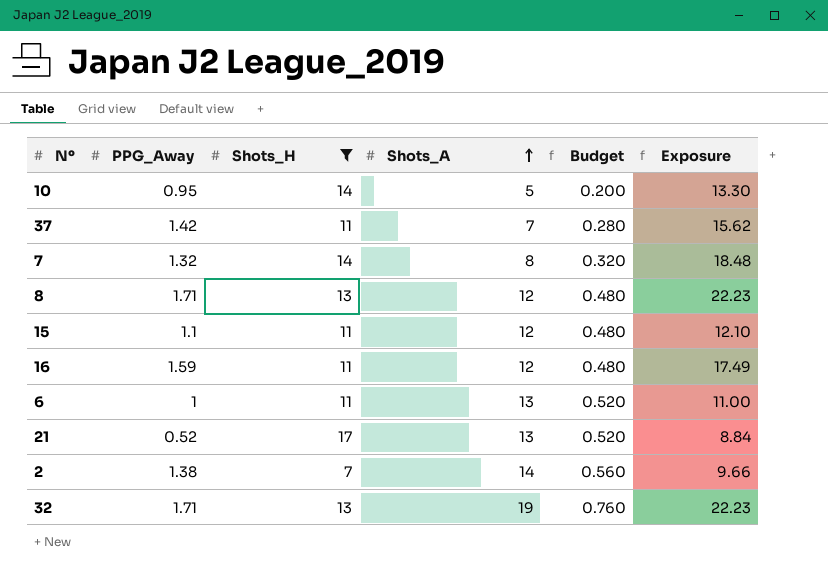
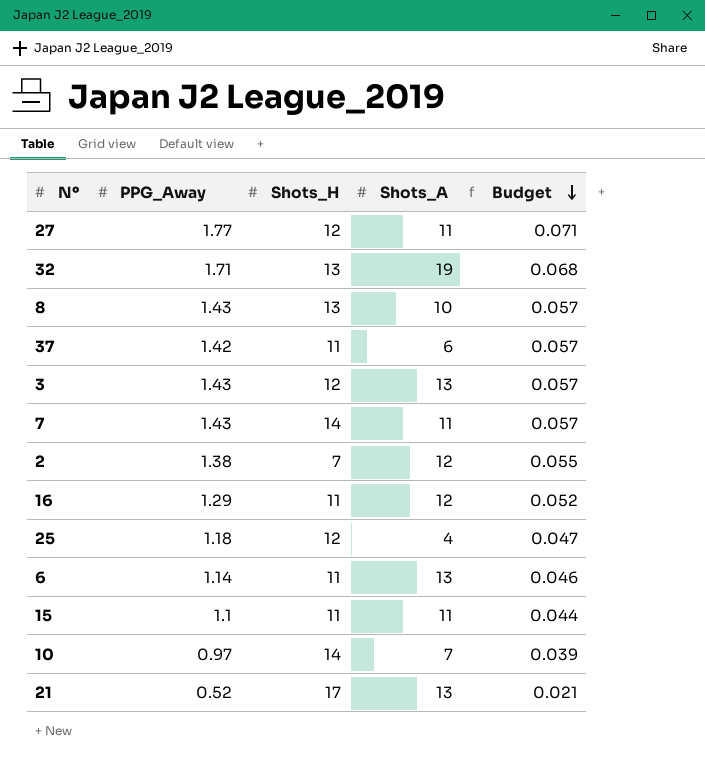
filter: Shots_H != 12 -> none
row order: Shots_A ascending -> Budget descending
column Exposure | formula: [PPG_Away] * [Shots_H] -> none
column Budget | formula: [Shots_A] * 0.04 -> [PPG_Away] * 0.04
8 | PPG_Away: 1.71 -> 1.43
8 | Shots_A: 12 -> 10
37 | Shots_A: 7 -> 6
7 | PPG_Away: 1.32 -> 1.43
7 | Shots_A: 8 -> 11
2 | Shots_A: 14 -> 12
16 | PPG_Away: 1.59 -> 1.29
6 | PPG_Away: 1 -> 1.14
15 | Shots_A: 12 -> 11
10 | PPG_Away: 0.95 -> 0.97
10 | Shots_A: 5 -> 7

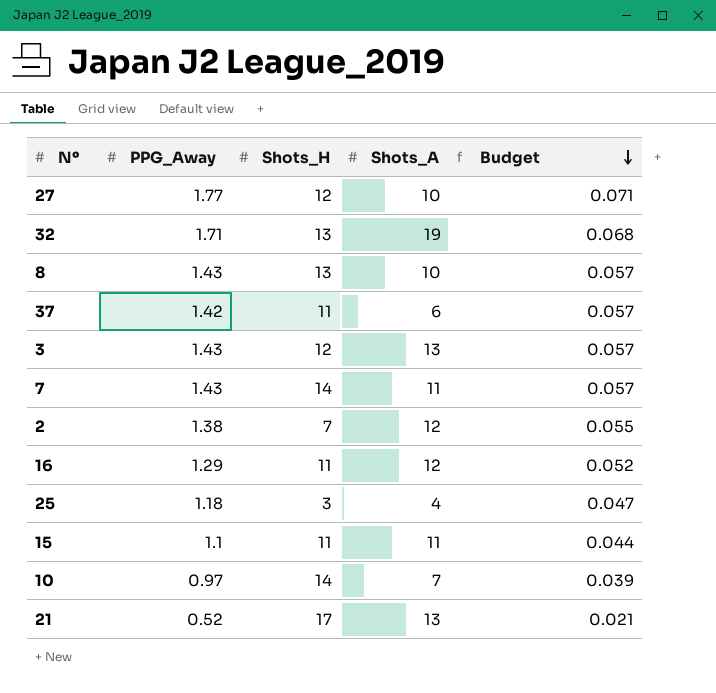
row 6: 1.14 | 11 | 13 | 0.046 -> none
27 | Shots_A: 11 -> 10
25 | Shots_H: 12 -> 3

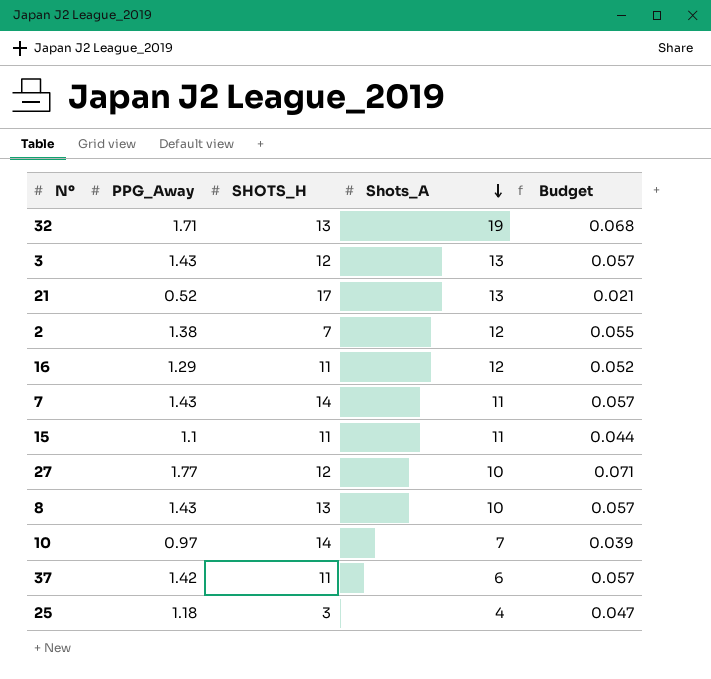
row order: Budget descending -> Shots_A descending
column name: Shots_H -> SHOTS_H

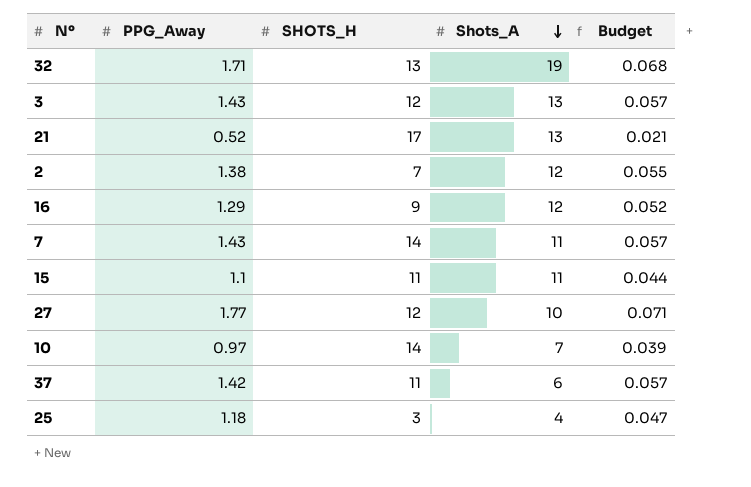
row 8: 1.43 | 13 | 10 | 0.057 -> none
16 | SHOTS_H: 11 -> 9

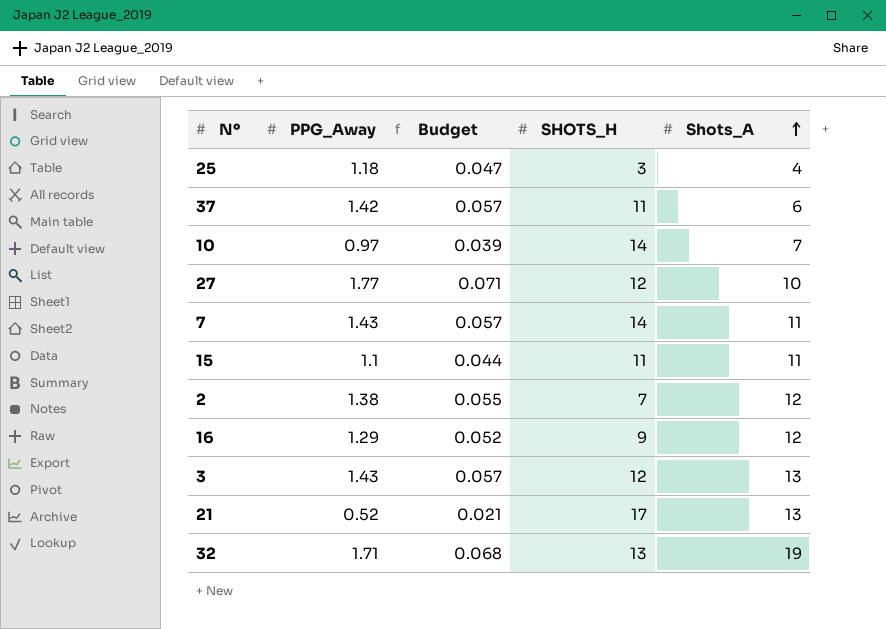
row order: Shots_A descending -> Shots_A ascending
column Budget | position: 5 -> 3

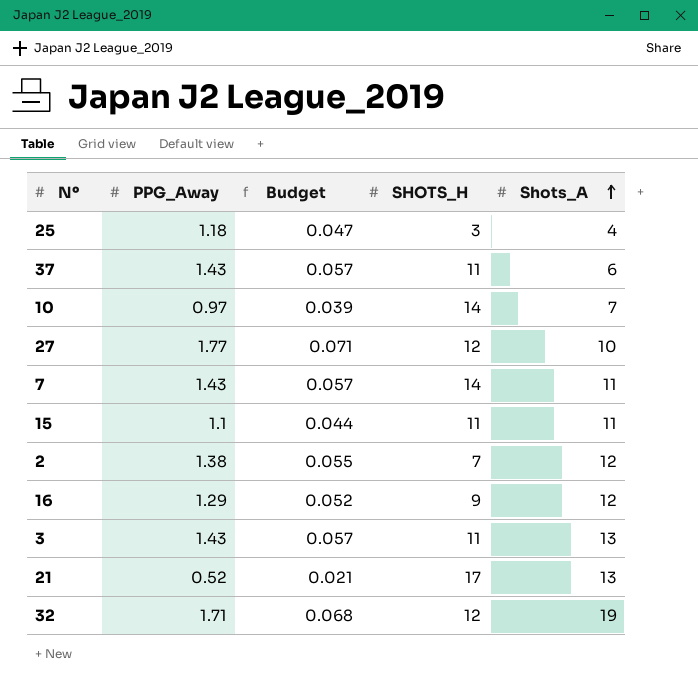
37 | PPG_Away: 1.42 -> 1.43
3 | SHOTS_H: 12 -> 11
32 | SHOTS_H: 13 -> 12

